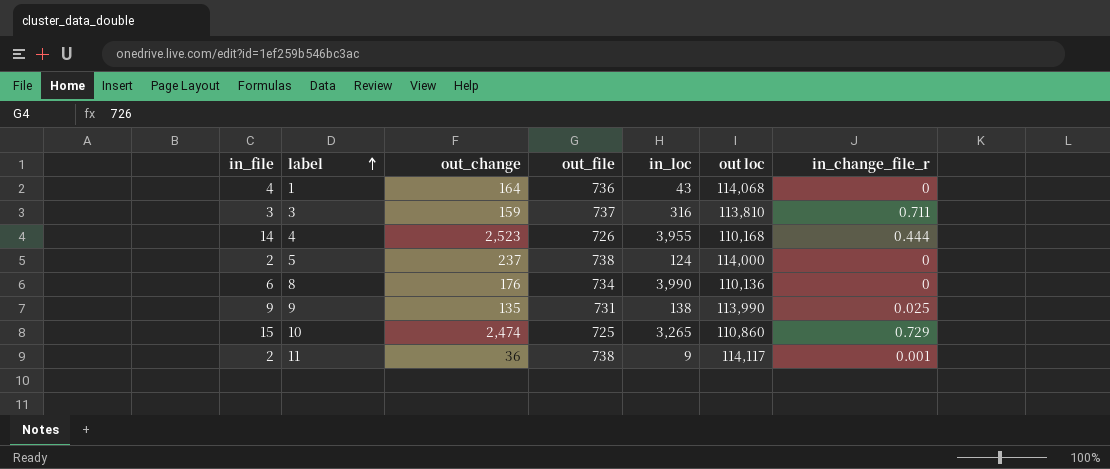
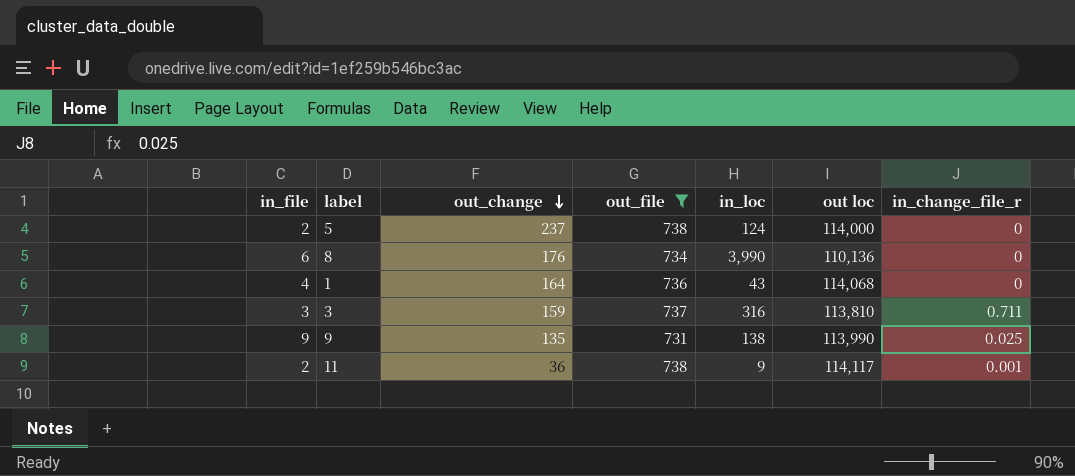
filter: none -> out_file >= 731
row order: label ascending -> out_change descending

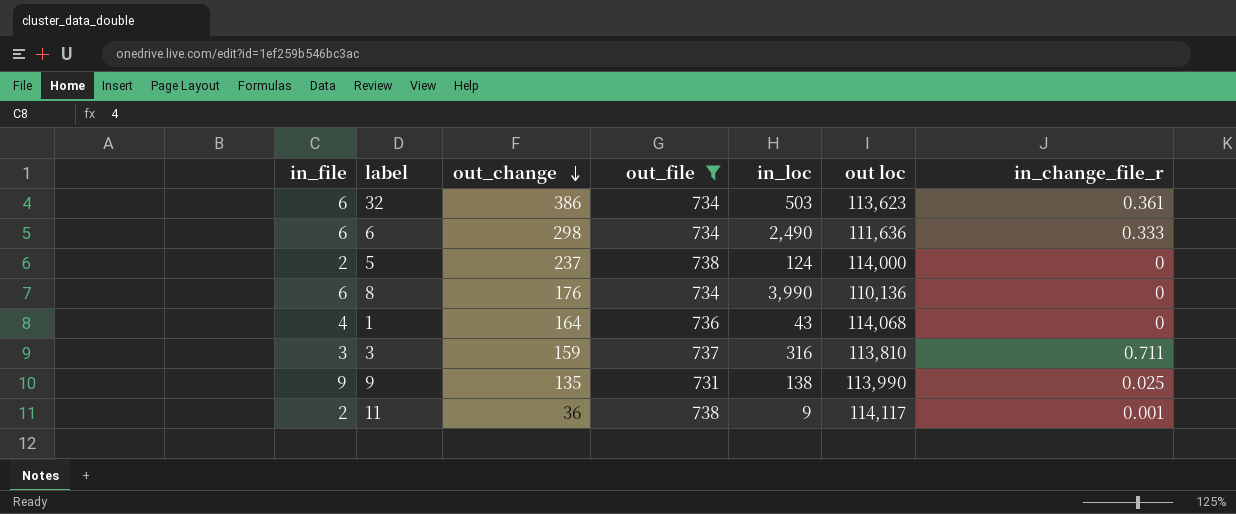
row 32: none -> 6 | 386 | 734 | 503 | 113,623 | 0.361
row 6: none -> 6 | 298 | 734 | 2,490 | 111,636 | 0.333

